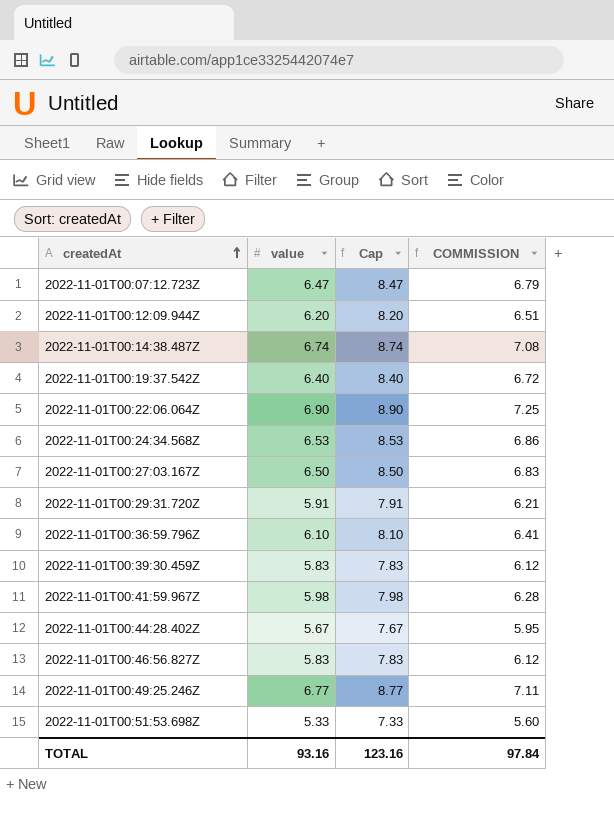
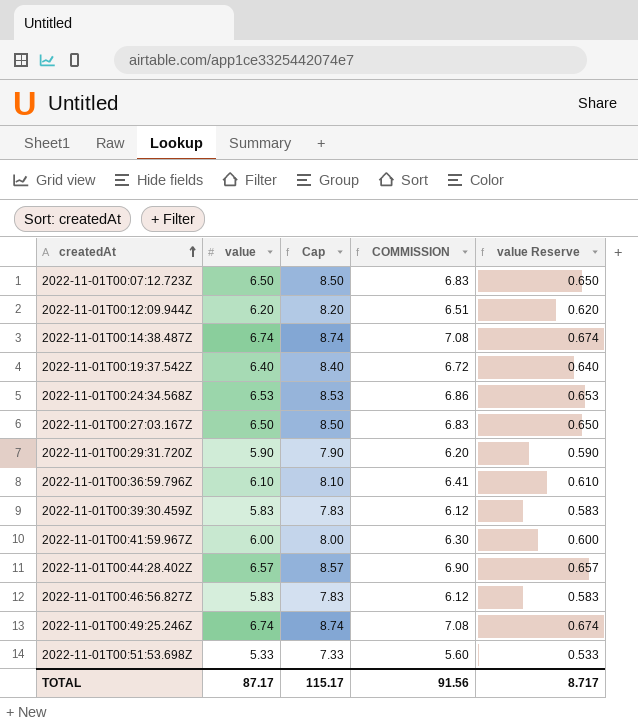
column value Reserve | formula: none -> [value] * 0.1
row 2022-11-01T00:22:06.064Z: 6.90 | 8.90 | 7.25 -> none
2022-11-01T00:07:12.723Z | value: 6.47 -> 6.50
2022-11-01T00:07:12.723Z | Cap: 8.47 -> 8.50
2022-11-01T00:07:12.723Z | COMMISSION: 6.79 -> 6.83
2022-11-01T00:29:31.720Z | value: 5.91 -> 5.90
2022-11-01T00:29:31.720Z | Cap: 7.91 -> 7.90
2022-11-01T00:29:31.720Z | COMMISSION: 6.21 -> 6.20
2022-11-01T00:41:59.967Z | value: 5.98 -> 6.00
2022-11-01T00:41:59.967Z | Cap: 7.98 -> 8.00
2022-11-01T00:41:59.967Z | COMMISSION: 6.28 -> 6.30
2022-11-01T00:44:28.402Z | value: 5.67 -> 6.57
2022-11-01T00:44:28.402Z | Cap: 7.67 -> 8.57
2022-11-01T00:44:28.402Z | COMMISSION: 5.95 -> 6.90
2022-11-01T00:49:25.246Z | value: 6.77 -> 6.74
2022-11-01T00:49:25.246Z | Cap: 8.77 -> 8.74
2022-11-01T00:49:25.246Z | COMMISSION: 7.11 -> 7.08
TOTAL | value: 93.16 -> 87.17
TOTAL | Cap: 123.16 -> 115.17
TOTAL | COMMISSION: 97.84 -> 91.56

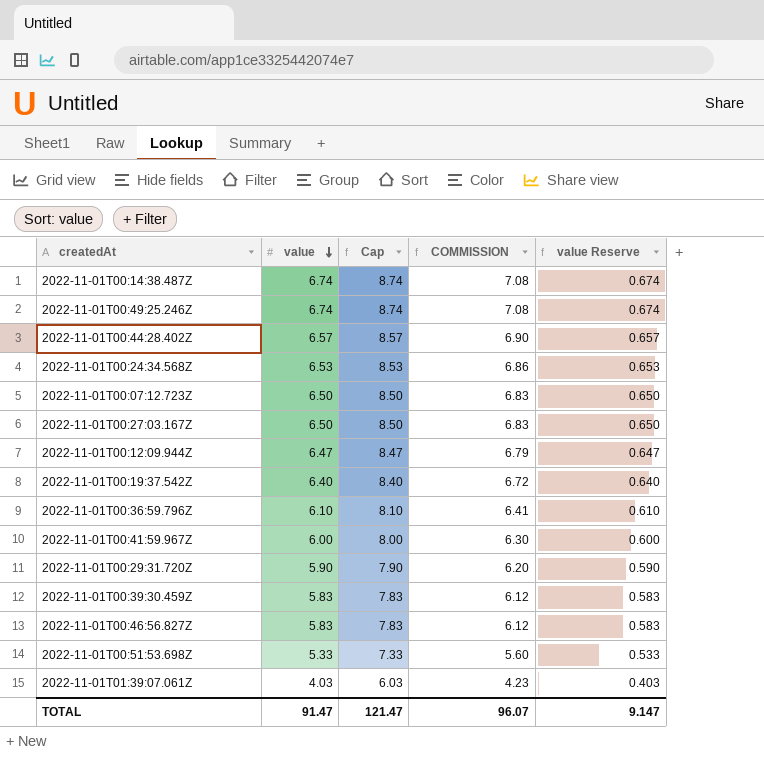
row order: createdAt ascending -> value descending
2022-11-01T00:12:09.944Z | value: 6.20 -> 6.47
2022-11-01T00:12:09.944Z | Cap: 8.20 -> 8.47
2022-11-01T00:12:09.944Z | COMMISSION: 6.51 -> 6.79
2022-11-01T00:12:09.944Z | value Reserve: 0.620 -> 0.647
row 2022-11-01T01:39:07.061Z: none -> 4.03 | 6.03 | 4.23 | 0.403
TOTAL | value: 87.17 -> 91.47
TOTAL | Cap: 115.17 -> 121.47
TOTAL | COMMISSION: 91.56 -> 96.07
TOTAL | value Reserve: 8.717 -> 9.147

